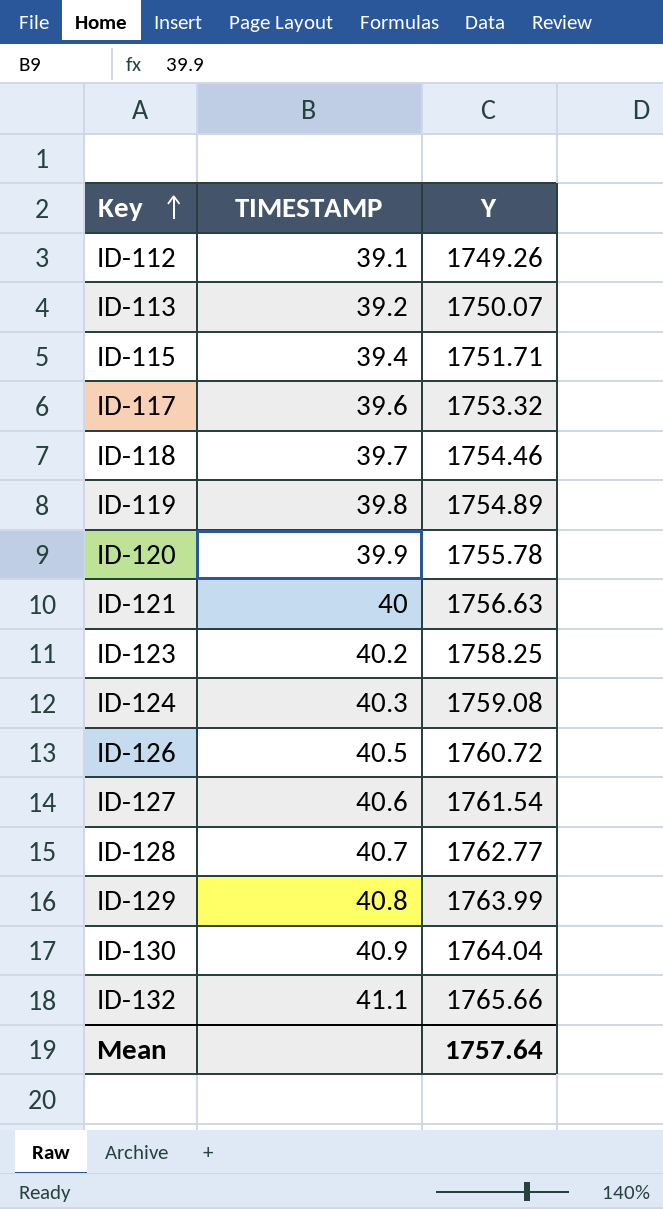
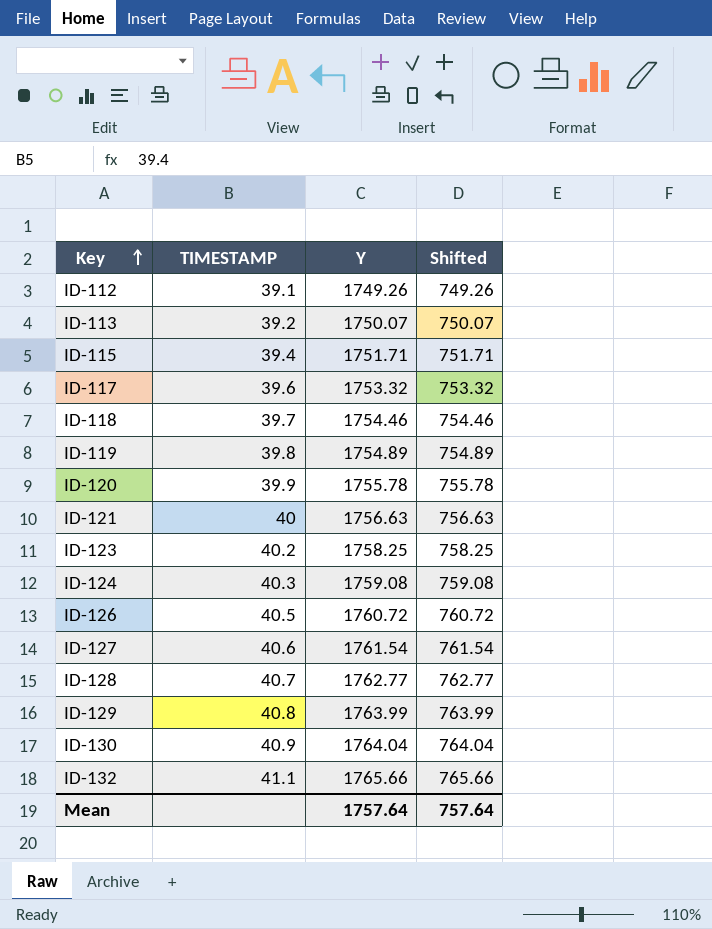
column Shifted | formula: none -> [Y] - 1000

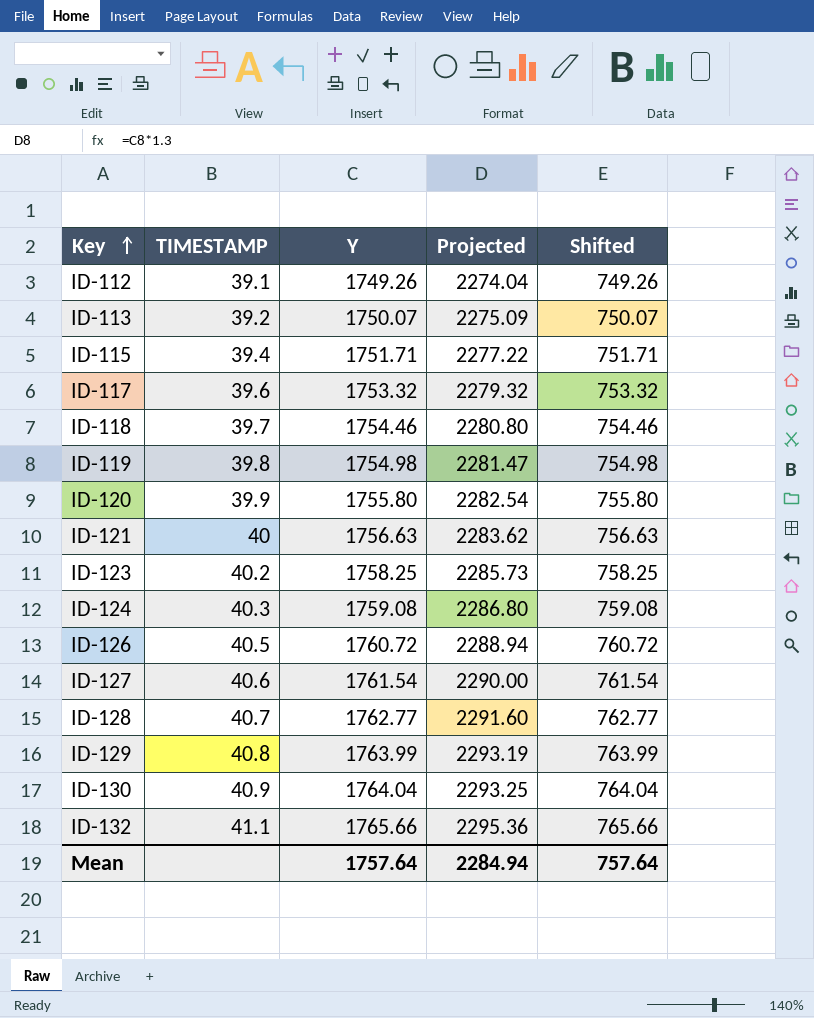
column Projected | formula: none -> [Y] * 1.3
ID-119 | Y: 1754.89 -> 1754.98
ID-119 | Shifted: 754.89 -> 754.98
ID-120 | Y: 1755.78 -> 1755.80
ID-120 | Shifted: 755.78 -> 755.80

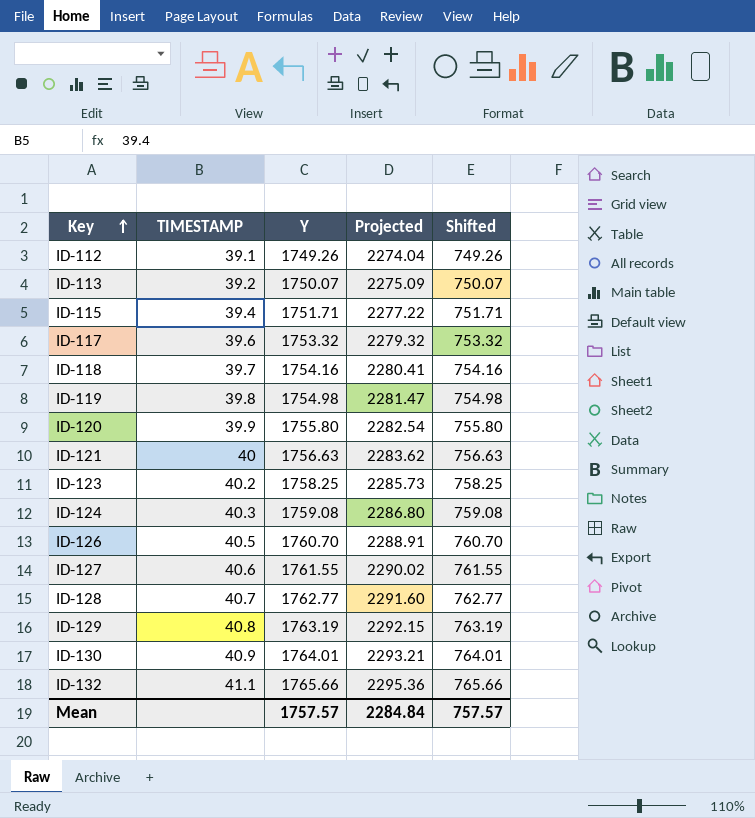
ID-118 | Y: 1754.46 -> 1754.16
ID-118 | Projected: 2280.80 -> 2280.41
ID-118 | Shifted: 754.46 -> 754.16
ID-126 | Y: 1760.72 -> 1760.70
ID-126 | Projected: 2288.94 -> 2288.91
ID-126 | Shifted: 760.72 -> 760.70
ID-127 | Y: 1761.54 -> 1761.55
ID-127 | Projected: 2290.00 -> 2290.02
ID-127 | Shifted: 761.54 -> 761.55
ID-129 | Y: 1763.99 -> 1763.19
ID-129 | Projected: 2293.19 -> 2292.15
ID-129 | Shifted: 763.99 -> 763.19
ID-130 | Y: 1764.04 -> 1764.01
ID-130 | Projected: 2293.25 -> 2293.21
ID-130 | Shifted: 764.04 -> 764.01
Mean | Y: 1757.64 -> 1757.57
Mean | Projected: 2284.94 -> 2284.84
Mean | Shifted: 757.64 -> 757.57

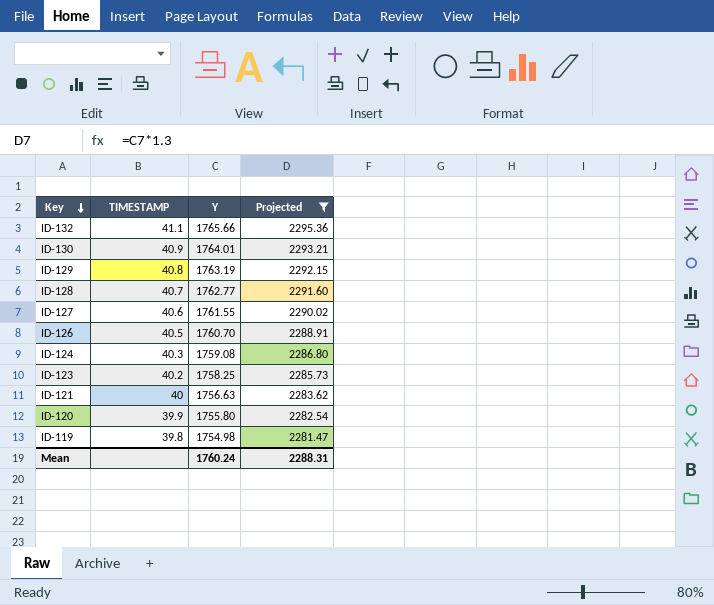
filter: none -> Projected >= 2281.47
row order: Key ascending -> Key descending
column Shifted | formula: [Y] - 1000 -> none
Mean | Y: 1757.57 -> 1760.24
Mean | Projected: 2284.84 -> 2288.31

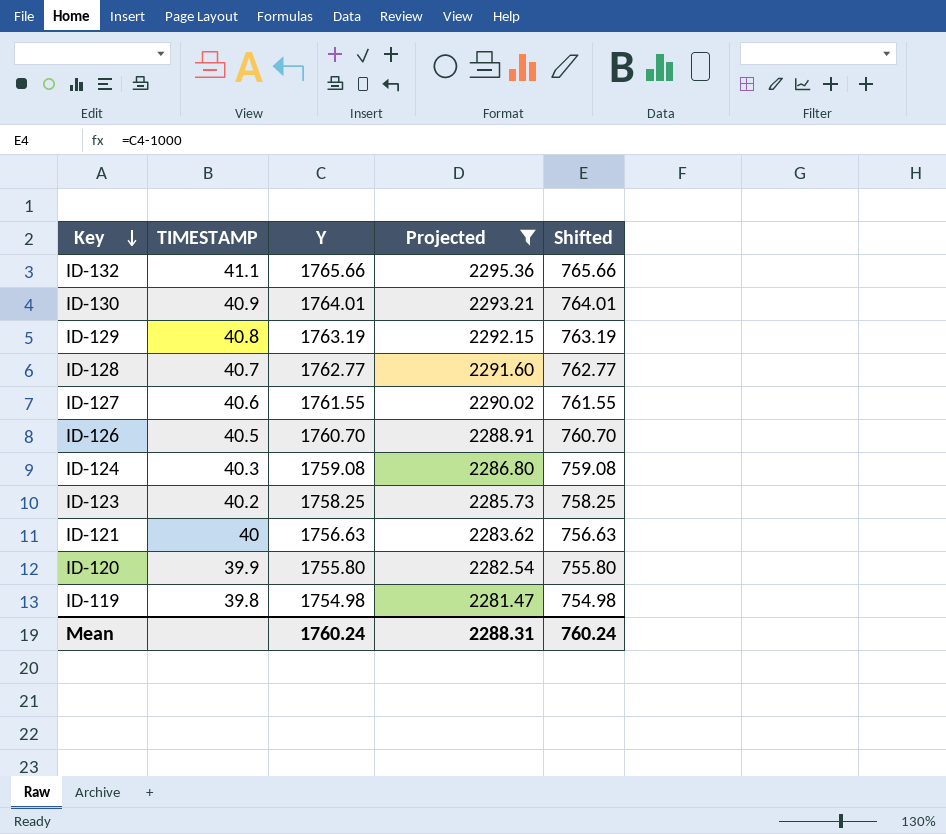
column Shifted | formula: none -> [Y] - 1000

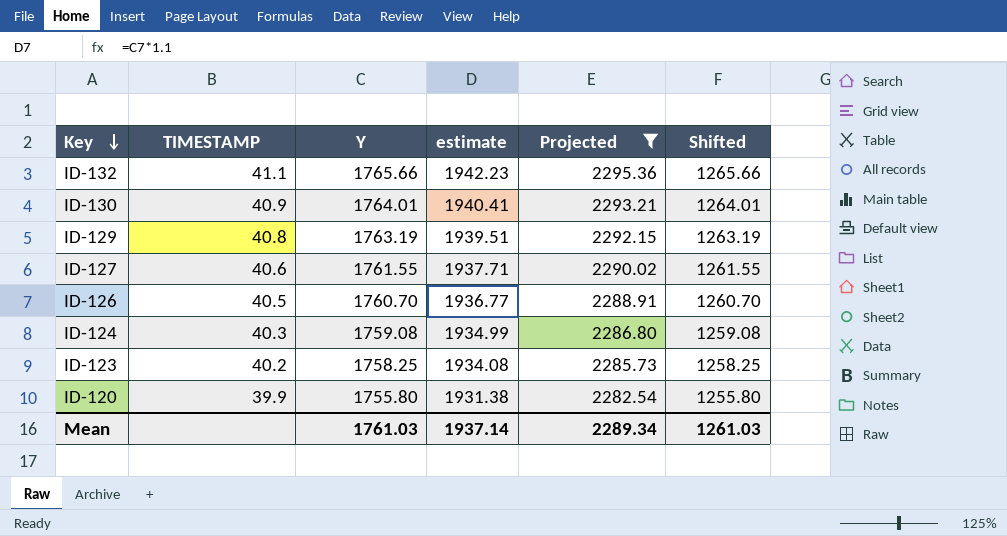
column estimate | formula: none -> [Y] * 1.1
column Shifted | formula: [Y] - 1000 -> [Y] - 500
row ID-128: 40.7 | 1762.77 | 2291.60 | 762.77 -> none
row ID-121: 40 | 1756.63 | 2283.62 | 756.63 -> none
row ID-119: 39.8 | 1754.98 | 2281.47 | 754.98 -> none
Mean | Y: 1760.24 -> 1761.03
Mean | Projected: 2288.31 -> 2289.34
Mean | Shifted: 760.24 -> 1261.03

